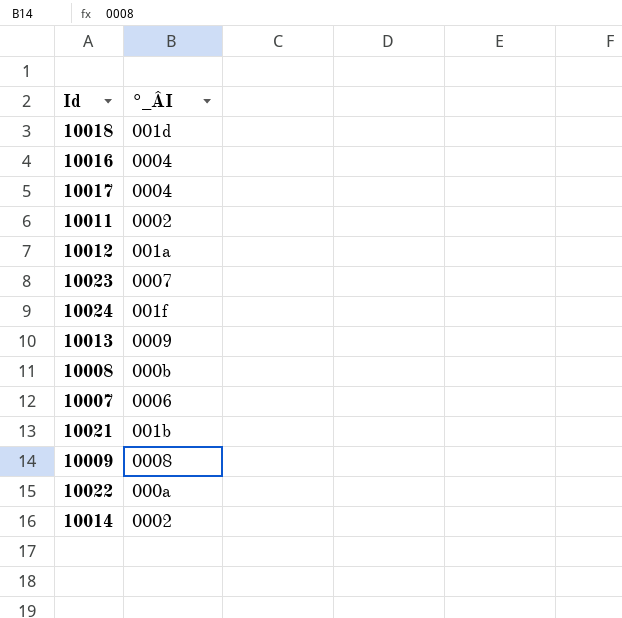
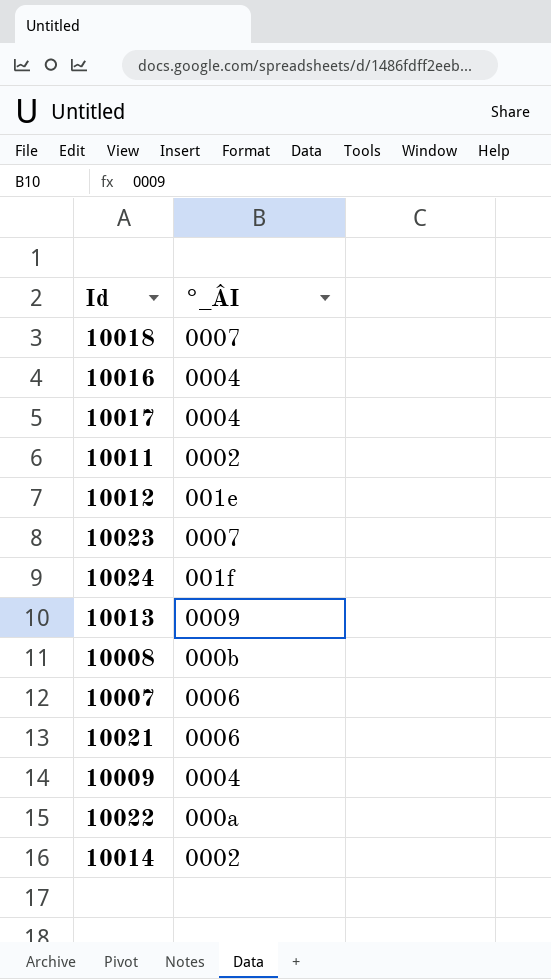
10018 | °_ÂI: 001d -> 0007
10012 | °_ÂI: 001a -> 001e
10021 | °_ÂI: 001b -> 0006
10009 | °_ÂI: 0008 -> 0004

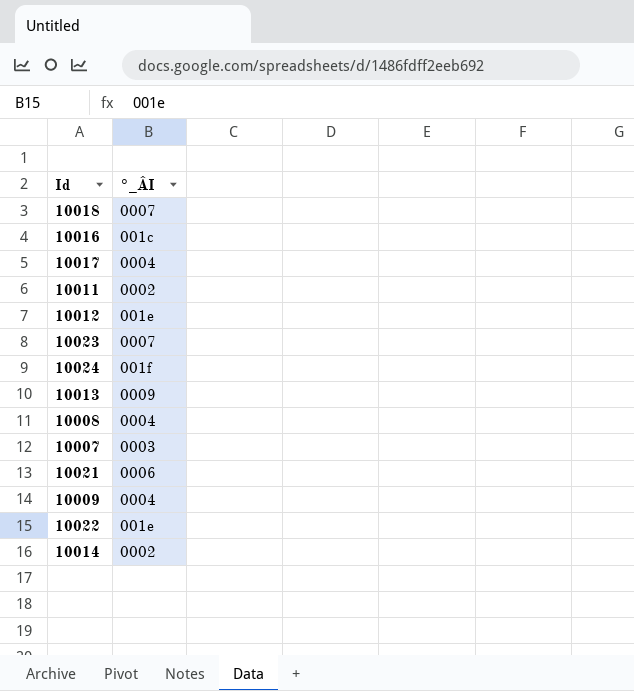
10016 | °_ÂI: 0004 -> 001c
10008 | °_ÂI: 000b -> 0004
10007 | °_ÂI: 0006 -> 0003
10022 | °_ÂI: 000a -> 001e

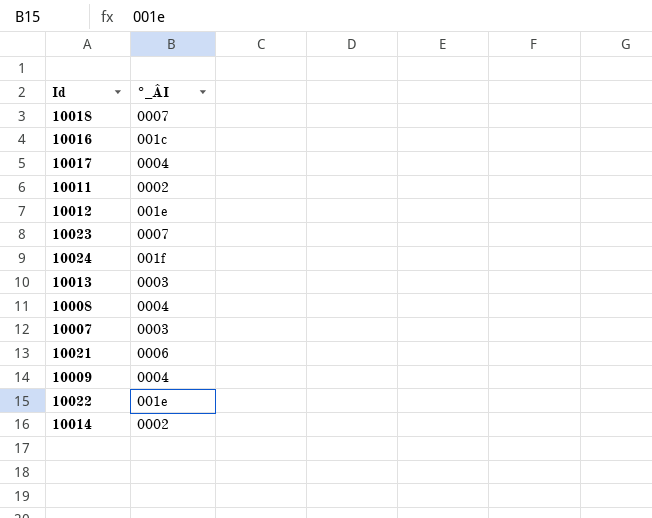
10013 | °_ÂI: 0009 -> 0003

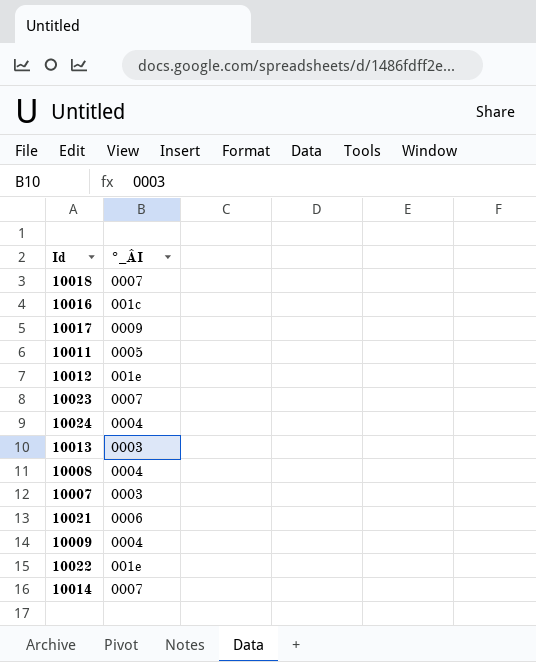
10017 | °_ÂI: 0004 -> 0009
10011 | °_ÂI: 0002 -> 0005
10024 | °_ÂI: 001f -> 0004
10014 | °_ÂI: 0002 -> 0007

